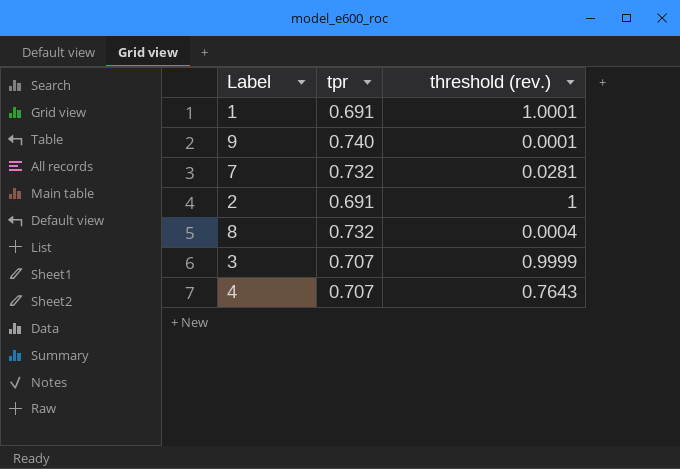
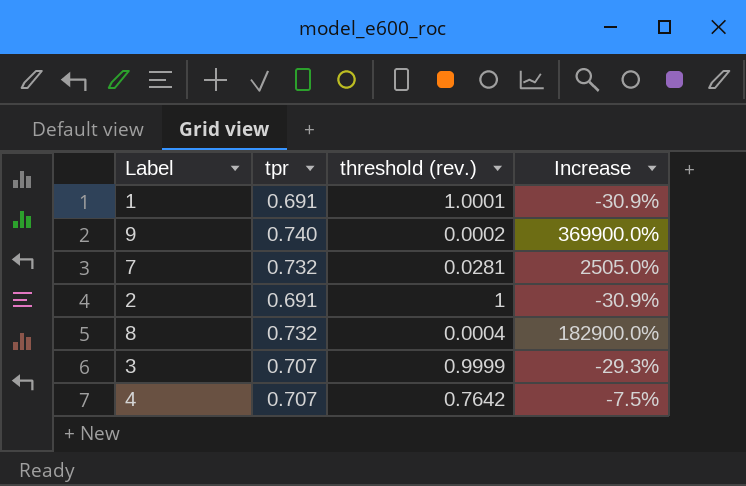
column Increase | formula: none -> ([tpr] - [threshold (rev.)]) / [threshold (rev.)]
9 | threshold (rev.): 0.0001 -> 0.0002
4 | threshold (rev.): 0.7643 -> 0.7642

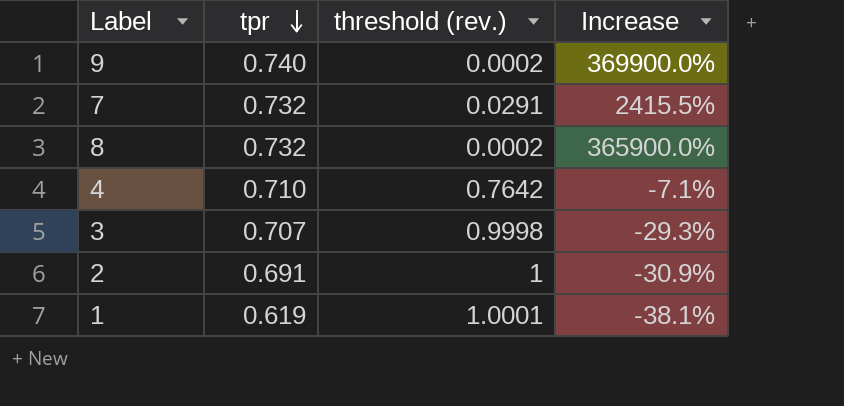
row order: none -> tpr descending
7 | threshold (rev.): 0.0281 -> 0.0291
7 | Increase: 2505.0% -> 2415.5%
8 | threshold (rev.): 0.0004 -> 0.0002
8 | Increase: 182900.0% -> 365900.0%
4 | tpr: 0.707 -> 0.710
4 | Increase: -7.5% -> -7.1%
3 | threshold (rev.): 0.9999 -> 0.9998
1 | tpr: 0.691 -> 0.619
1 | Increase: -30.9% -> -38.1%

